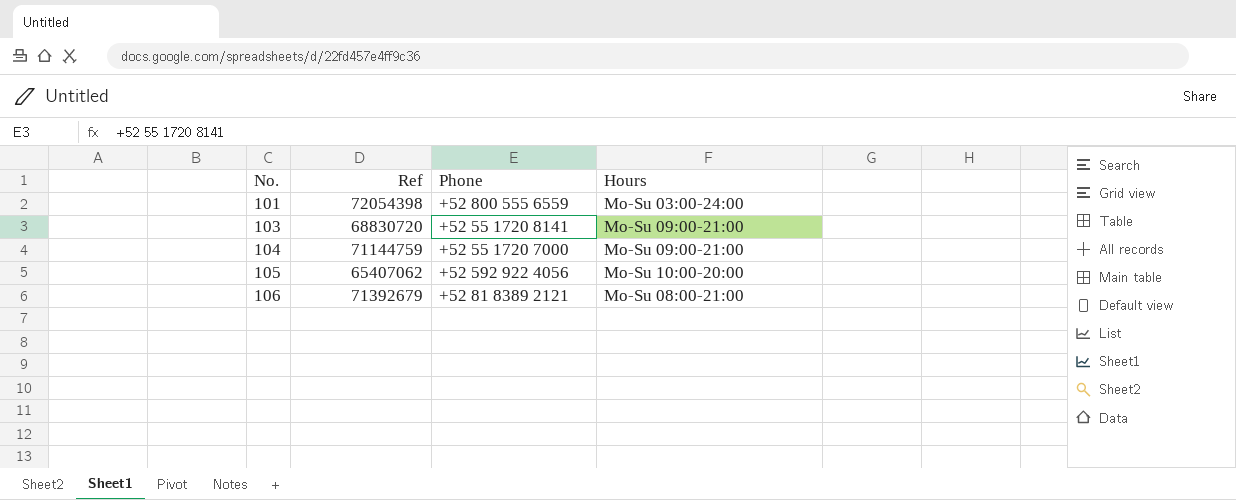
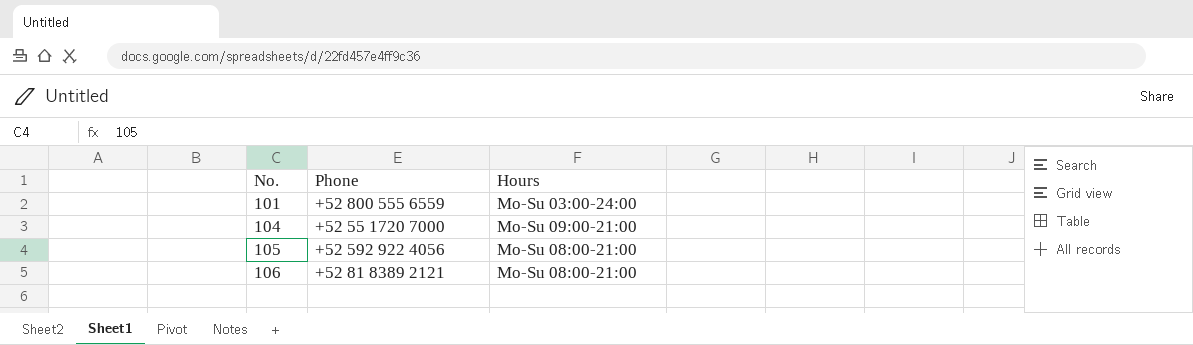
column Ref | position: 2 -> none
row 103: 68830720 | +52 55 1720 8141 | Mo-Su 09:00-21:00 -> none
105 | Hours: Mo-Su 10:00-20:00 -> Mo-Su 08:00-21:00

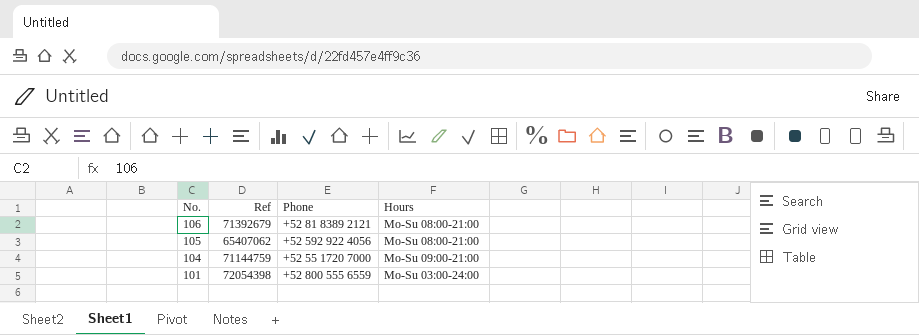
row order: No. ascending -> No. descending
column Ref | position: none -> 2

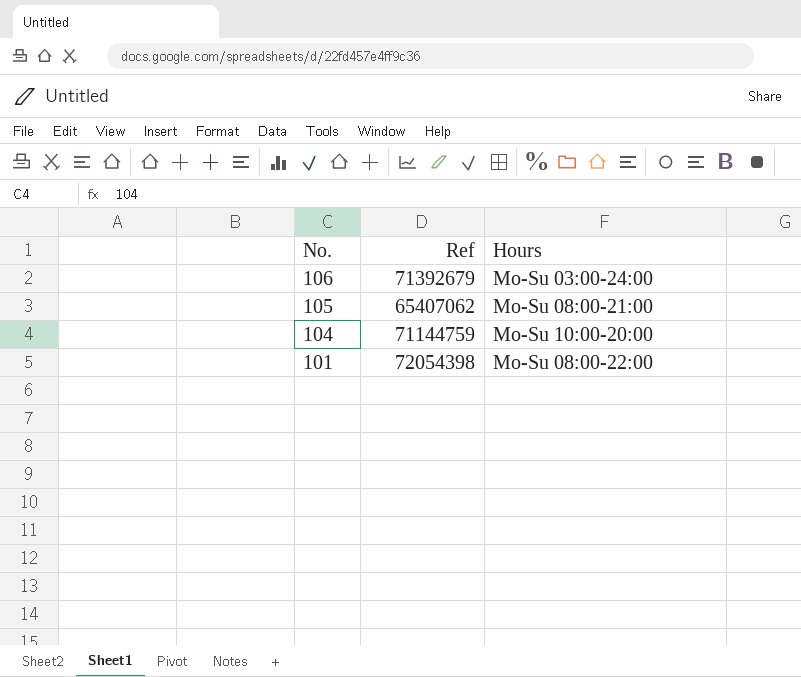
column Phone | position: 3 -> none
106 | Hours: Mo-Su 08:00-21:00 -> Mo-Su 03:00-24:00
104 | Hours: Mo-Su 09:00-21:00 -> Mo-Su 10:00-20:00
101 | Hours: Mo-Su 03:00-24:00 -> Mo-Su 08:00-22:00

